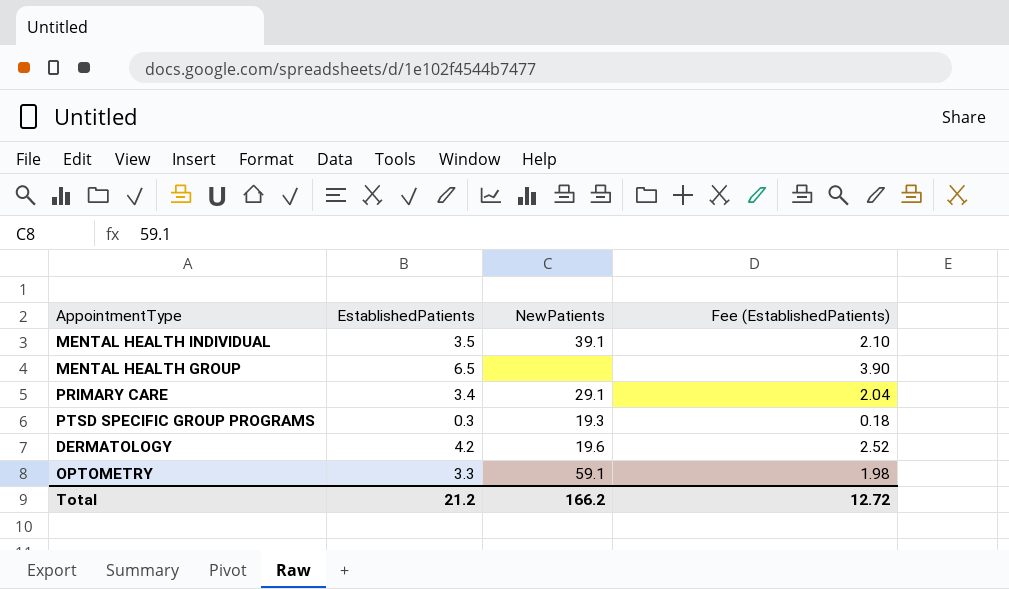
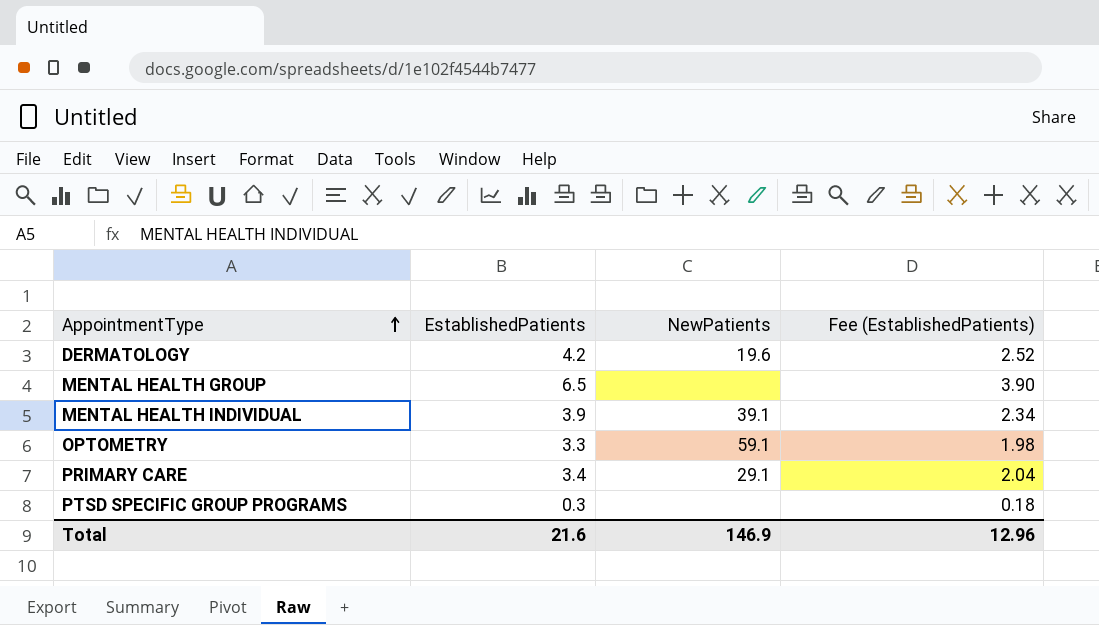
row order: none -> AppointmentType ascending
MENTAL HEALTH INDIVIDUAL | EstablishedPatients: 3.5 -> 3.9
MENTAL HEALTH INDIVIDUAL | Fee (EstablishedPatients): 2.10 -> 2.34
PTSD SPECIFIC GROUP PROGRAMS | NewPatients: 19.3 -> none
Total | EstablishedPatients: 21.2 -> 21.6
Total | NewPatients: 166.2 -> 146.9
Total | Fee (EstablishedPatients): 12.72 -> 12.96

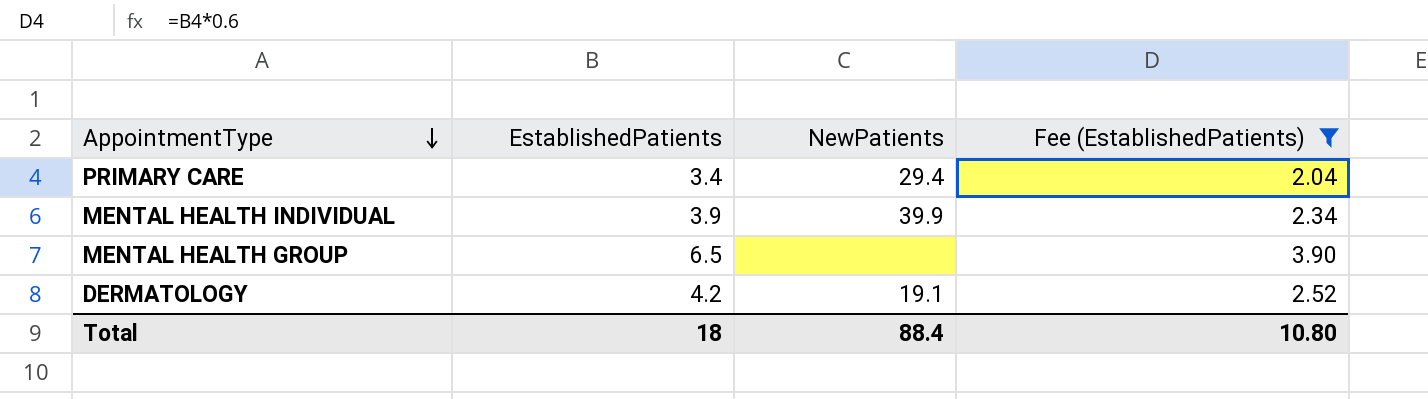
filter: none -> Fee (EstablishedPatients) >= 2.04
row order: AppointmentType ascending -> AppointmentType descending
PRIMARY CARE | NewPatients: 29.1 -> 29.4
MENTAL HEALTH INDIVIDUAL | NewPatients: 39.1 -> 39.9
DERMATOLOGY | NewPatients: 19.6 -> 19.1
Total | EstablishedPatients: 21.6 -> 18
Total | NewPatients: 146.9 -> 88.4
Total | Fee (EstablishedPatients): 12.96 -> 10.80

